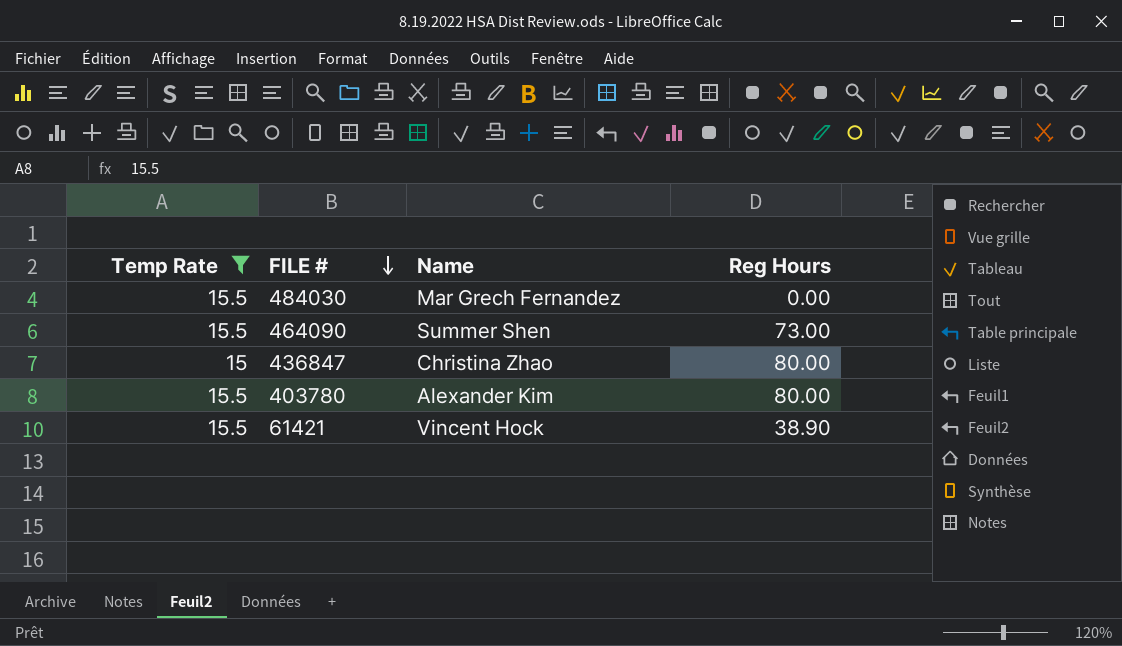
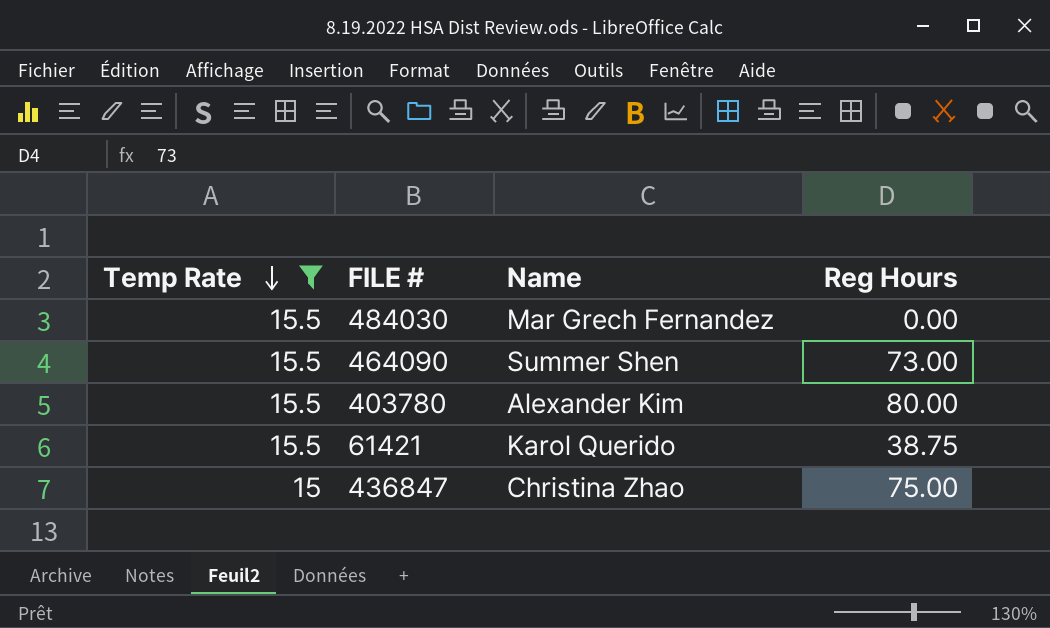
row order: FILE # descending -> Temp Rate descending
61421 | Name: Vincent Hock -> Karol Querido
61421 | Reg Hours: 38.90 -> 38.75
436847 | Reg Hours: 80.00 -> 75.00

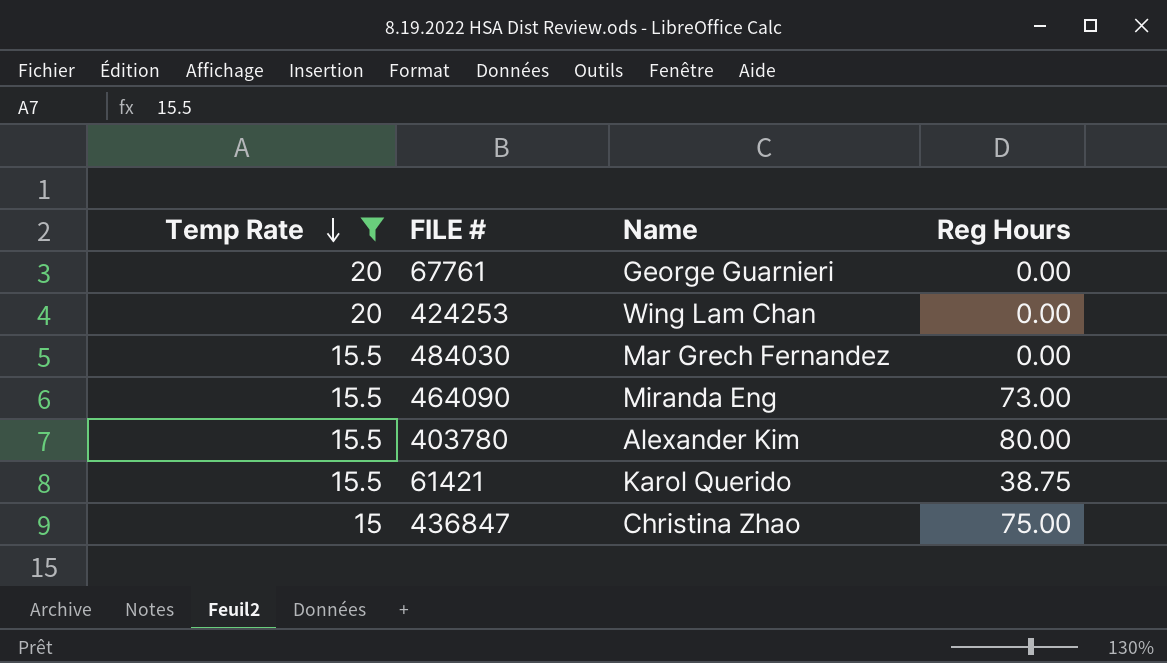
row 67761: none -> 20 | George Guarnieri | 0.00
row 424253: none -> 20 | Wing Lam Chan | 0.00
464090 | Name: Summer Shen -> Miranda Eng

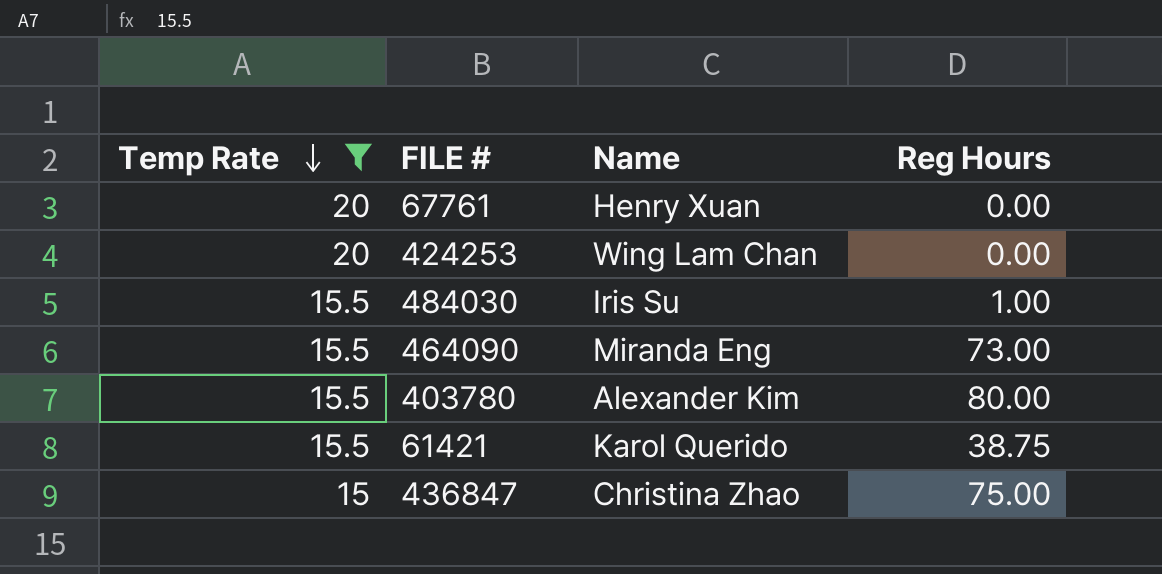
67761 | Name: George Guarnieri -> Henry Xuan
484030 | Name: Mar Grech Fernandez -> Iris Su
484030 | Reg Hours: 0.00 -> 1.00

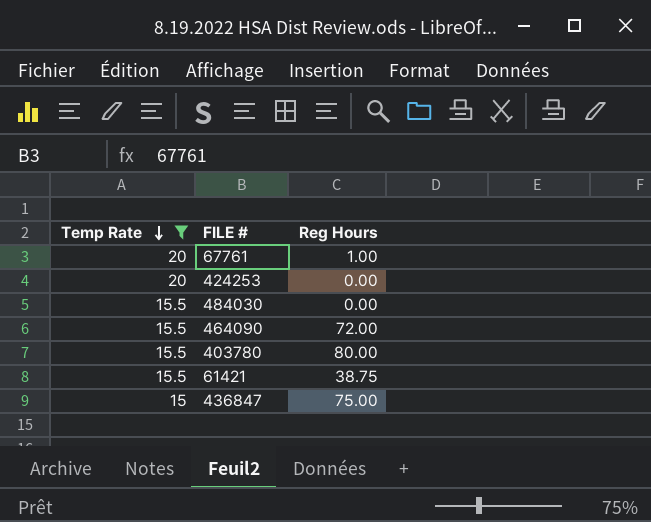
column Name | position: 3 -> none
67761 | Reg Hours: 0.00 -> 1.00
484030 | Reg Hours: 1.00 -> 0.00
464090 | Reg Hours: 73.00 -> 72.00

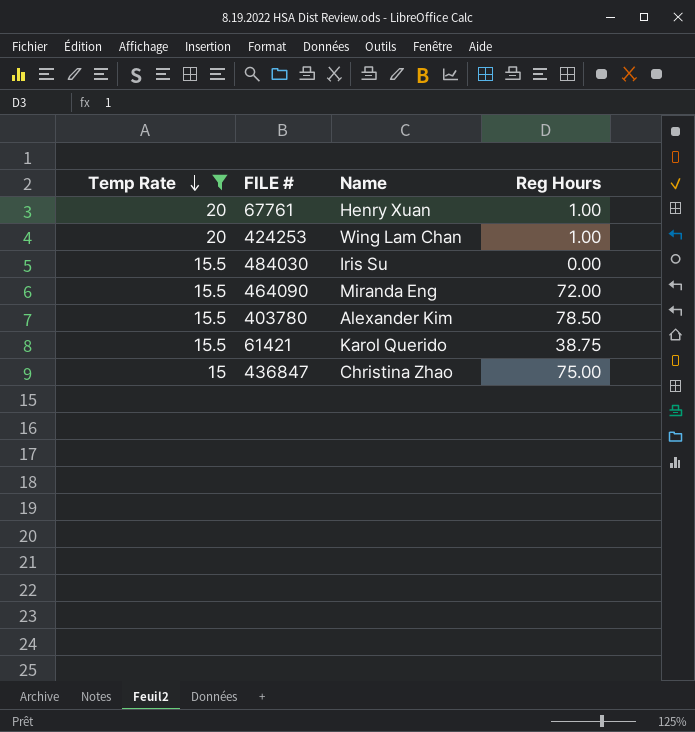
column Name | position: none -> 3
424253 | Reg Hours: 0.00 -> 1.00
403780 | Reg Hours: 80.00 -> 78.50

